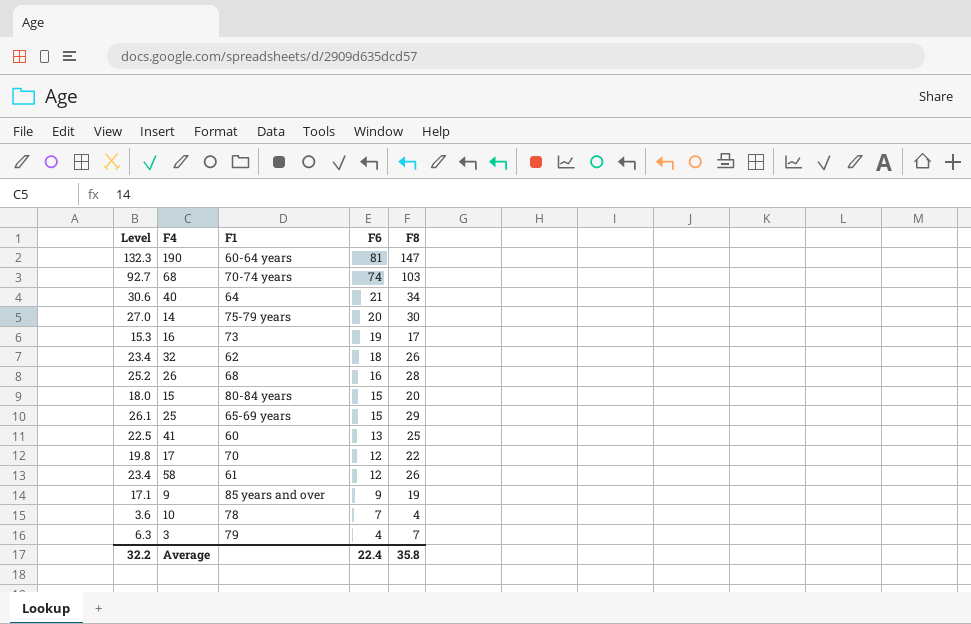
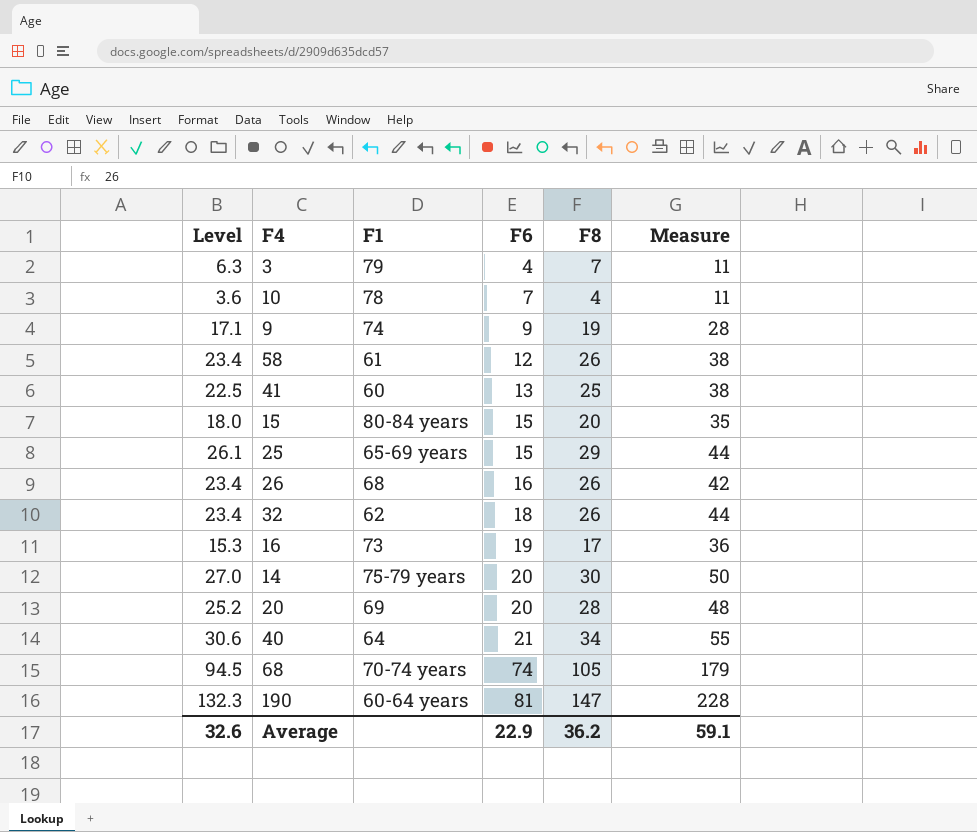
row order: F6 descending -> F6 ascending
column Measure | formula: none -> [F6] + [F8]
row 17: 19.8 | 70 | 12 | 22 -> none
9 | F1: 85 years and over -> 74
26 | Level: 25.2 -> 23.4
26 | F8: 28 -> 26
row 20: none -> 25.2 | 69 | 20 | 28 | 48
68 | Level: 92.7 -> 94.5
68 | F8: 103 -> 105
Average | Level: 32.2 -> 32.6
Average | F6: 22.4 -> 22.9
Average | F8: 35.8 -> 36.2

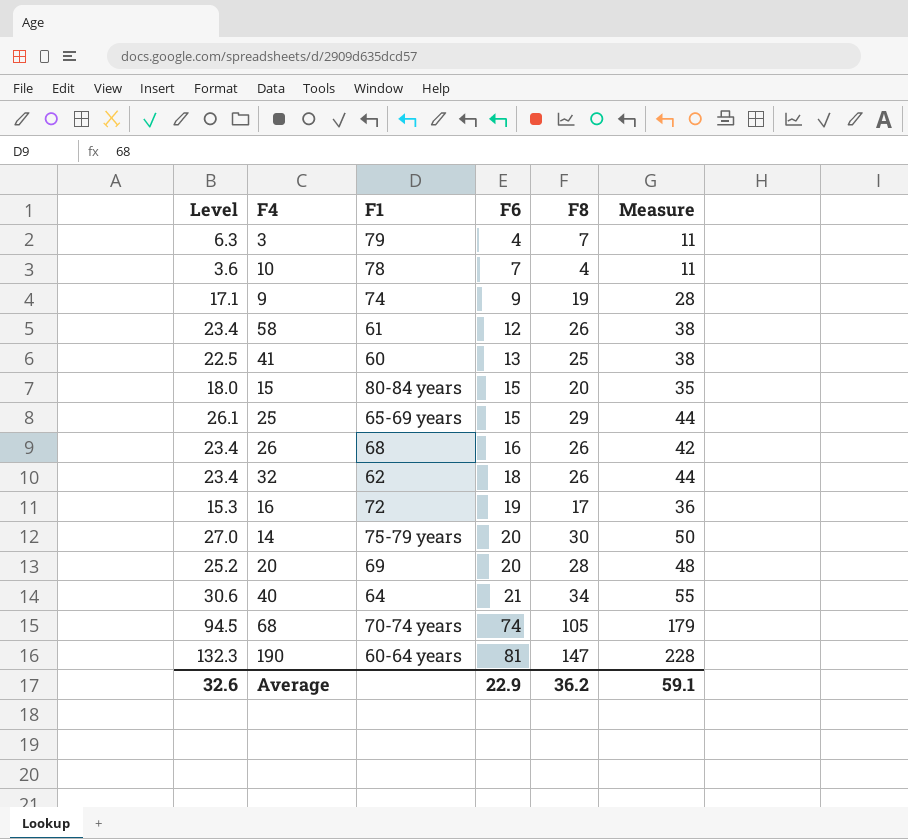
16 | F1: 73 -> 72

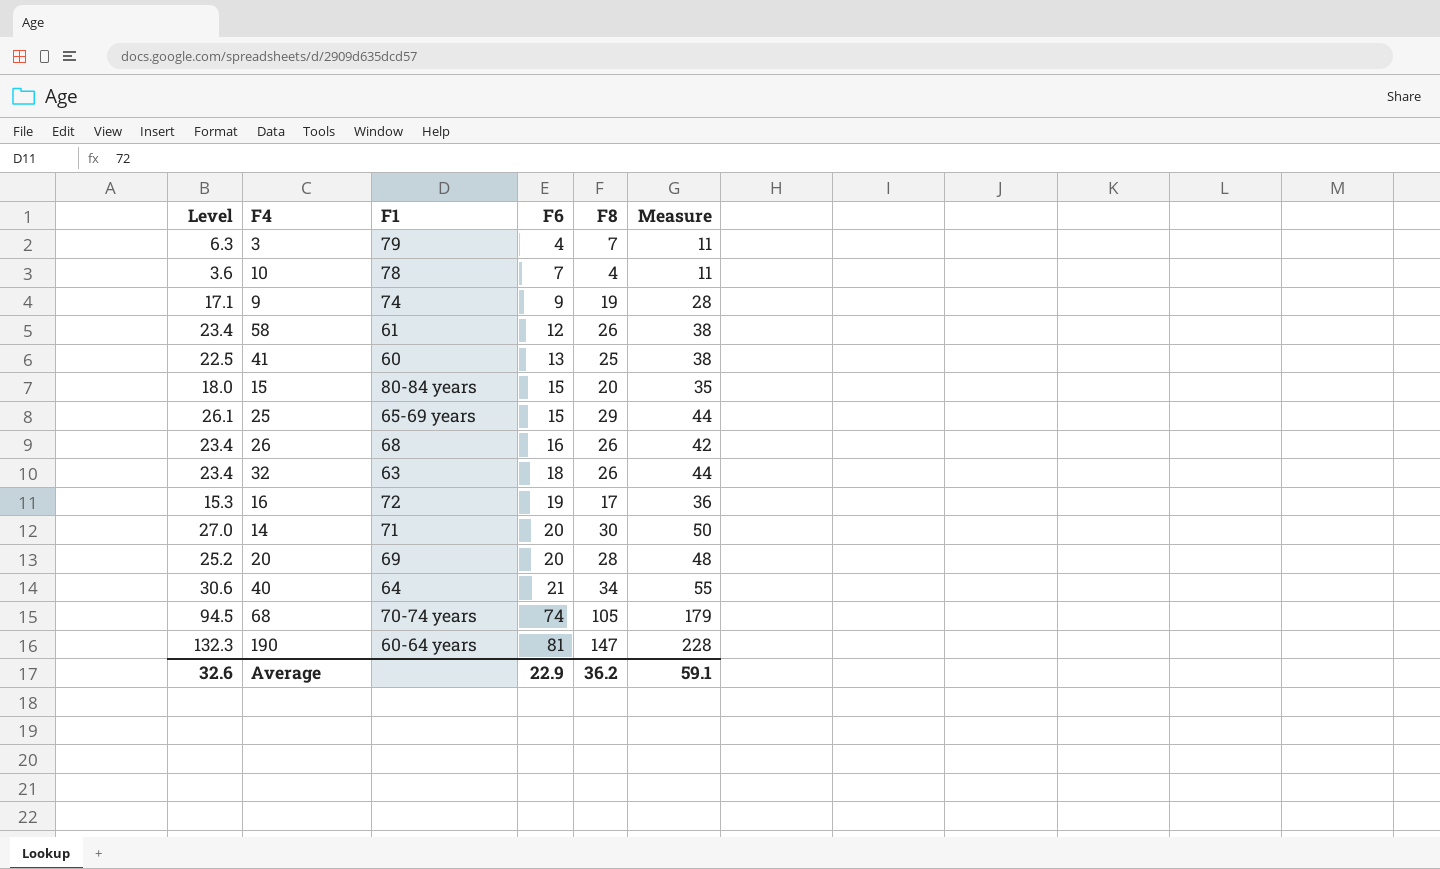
32 | F1: 62 -> 63
14 | F1: 75-79 years -> 71

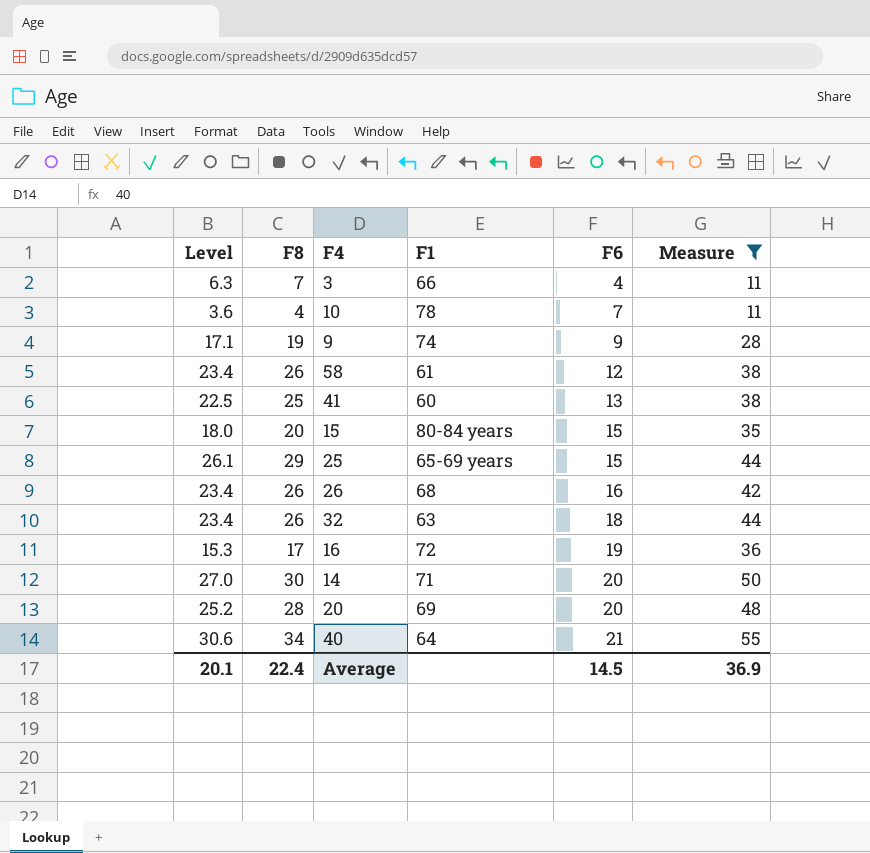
filter: none -> Measure <= 55
column F8 | position: 5 -> 2
3 | F1: 79 -> 66
Average | Level: 32.6 -> 20.1
Average | F8: 36.2 -> 22.4
Average | F6: 22.9 -> 14.5
Average | Measure: 59.1 -> 36.9

